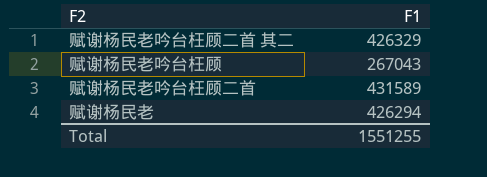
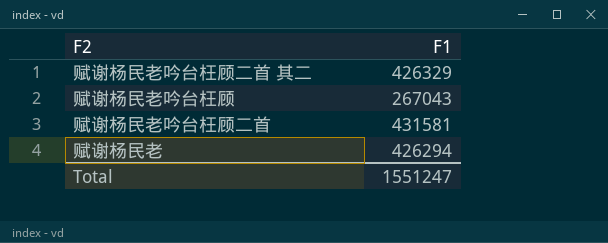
赋谢杨民老吟台枉顾二首 | F1: 431589 -> 431581
Total | F1: 1551255 -> 1551247

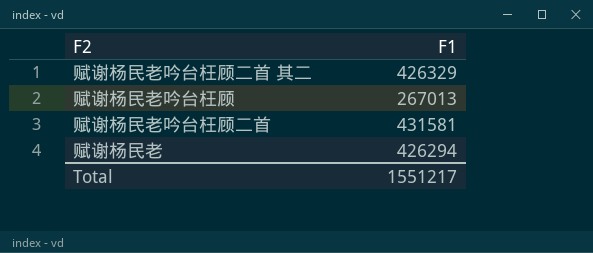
赋谢杨民老吟台枉顾 | F1: 267043 -> 267013
Total | F1: 1551247 -> 1551217

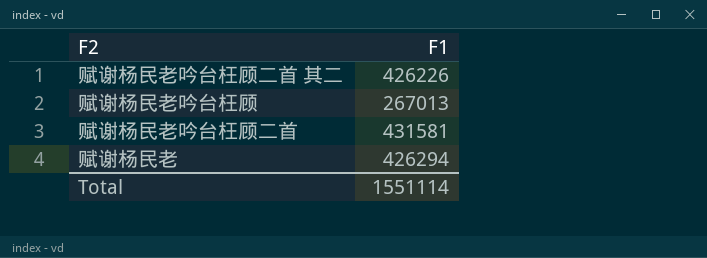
赋谢杨民老吟台枉顾二首 其二 | F1: 426329 -> 426226
Total | F1: 1551217 -> 1551114

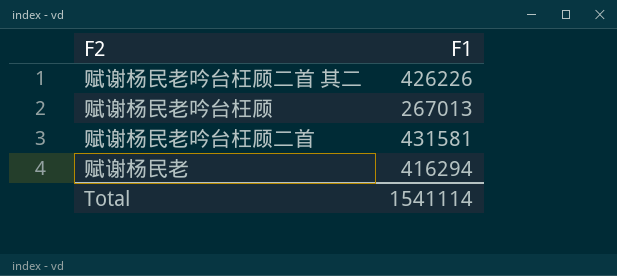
赋谢杨民老 | F1: 426294 -> 416294
Total | F1: 1551114 -> 1541114

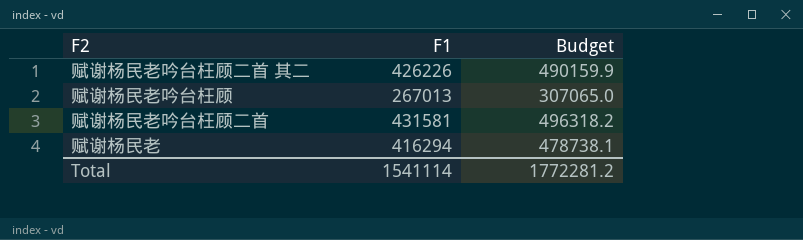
column Budget | formula: none -> [F1] * 1.15

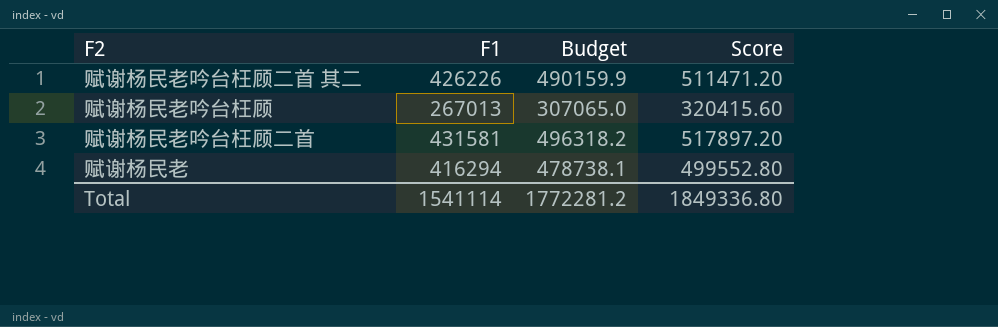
column Score | formula: none -> [F1] * 1.2

